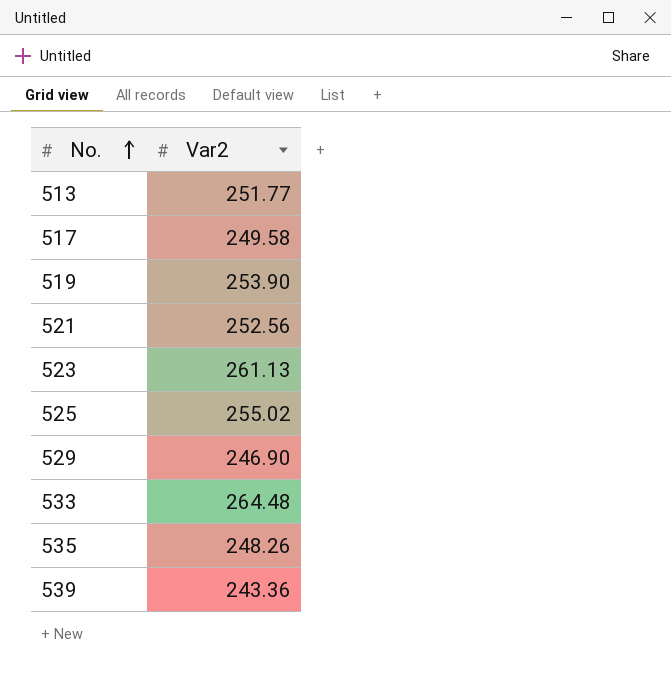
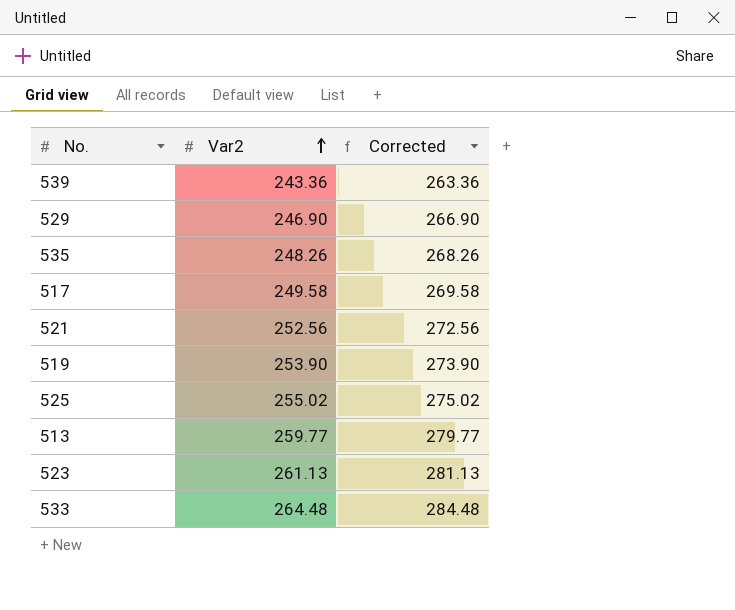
row order: No. ascending -> Var2 ascending
column Corrected | formula: none -> [Var2] + 20
513 | Var2: 251.77 -> 259.77

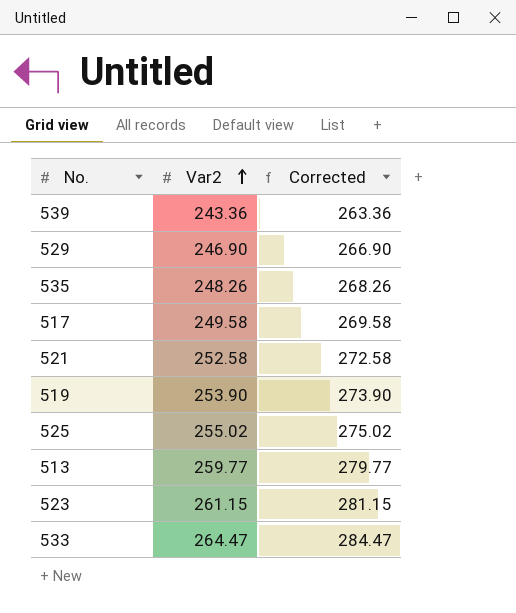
521 | Var2: 252.56 -> 252.58
521 | Corrected: 272.56 -> 272.58
523 | Var2: 261.13 -> 261.15
523 | Corrected: 281.13 -> 281.15
533 | Var2: 264.48 -> 264.47
533 | Corrected: 284.48 -> 284.47

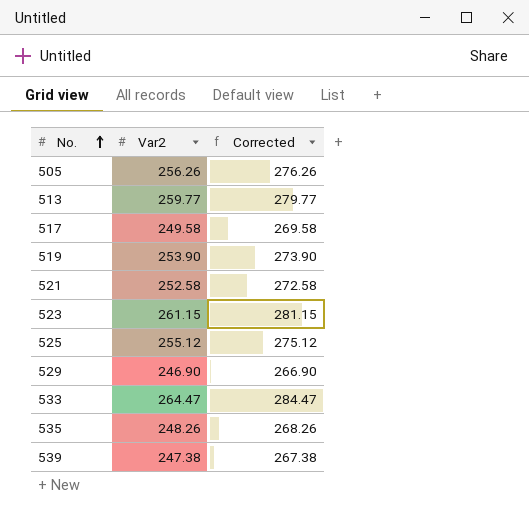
row order: Var2 ascending -> No. ascending
row 505: none -> 256.26 | 276.26
525 | Var2: 255.02 -> 255.12
525 | Corrected: 275.02 -> 275.12
539 | Var2: 243.36 -> 247.38
539 | Corrected: 263.36 -> 267.38

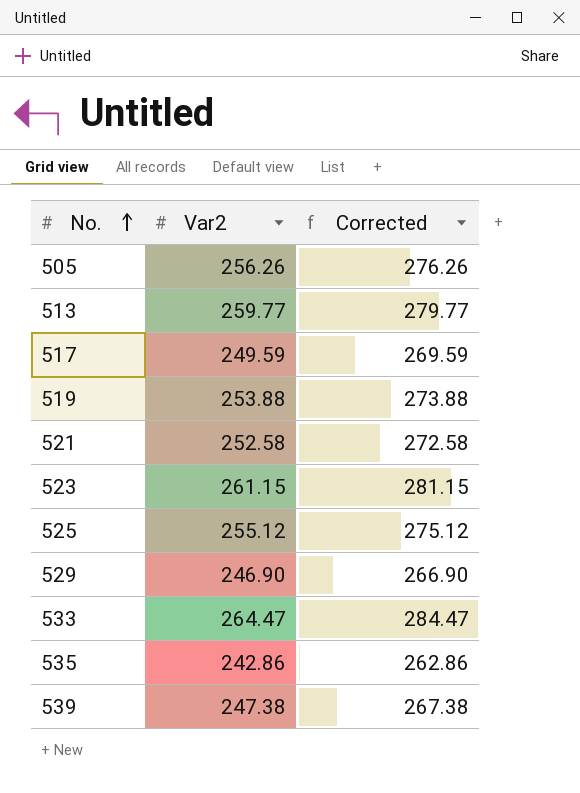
517 | Var2: 249.58 -> 249.59
517 | Corrected: 269.58 -> 269.59
519 | Var2: 253.90 -> 253.88
519 | Corrected: 273.90 -> 273.88
535 | Var2: 248.26 -> 242.86
535 | Corrected: 268.26 -> 262.86

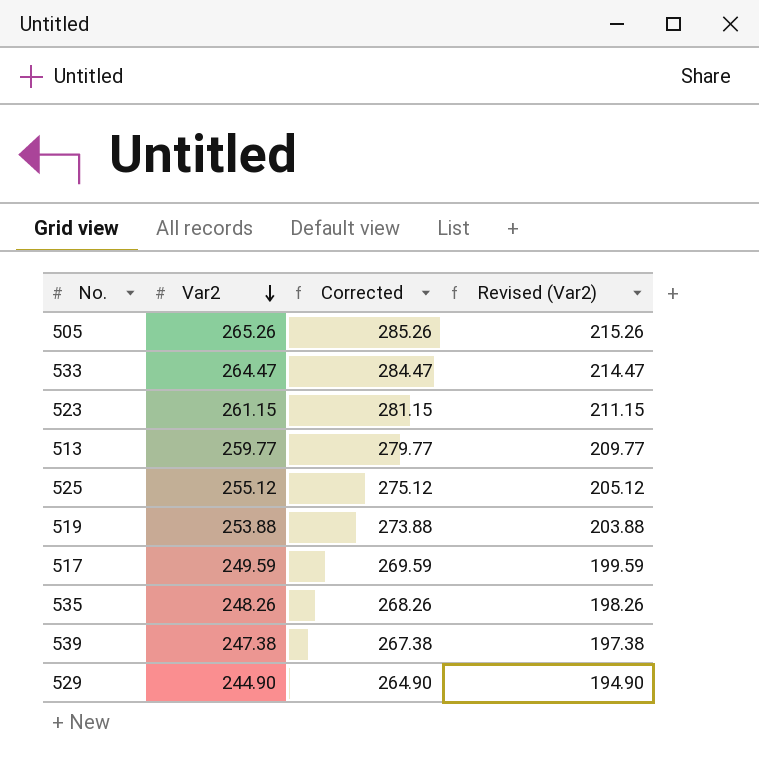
row order: No. ascending -> Var2 descending
column Revised (Var2) | formula: none -> [Var2] - 50
row 521: 252.58 | 272.58 -> none
505 | Var2: 256.26 -> 265.26
505 | Corrected: 276.26 -> 285.26
535 | Var2: 242.86 -> 248.26
535 | Corrected: 262.86 -> 268.26
529 | Var2: 246.90 -> 244.90
529 | Corrected: 266.90 -> 264.90

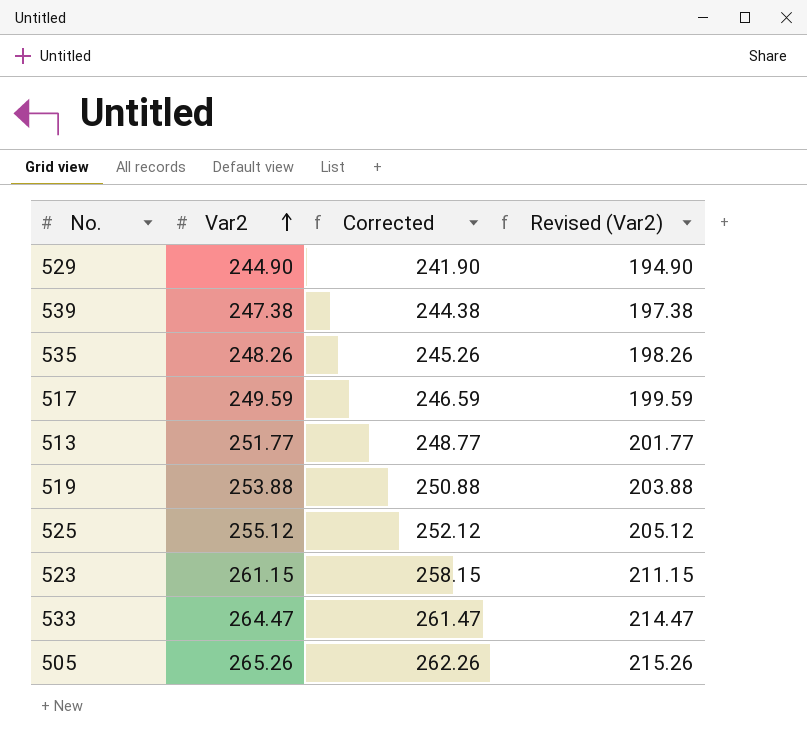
row order: Var2 descending -> Var2 ascending
column Corrected | formula: [Var2] + 20 -> [Var2] - 3
513 | Var2: 259.77 -> 251.77
513 | Revised (Var2): 209.77 -> 201.77

